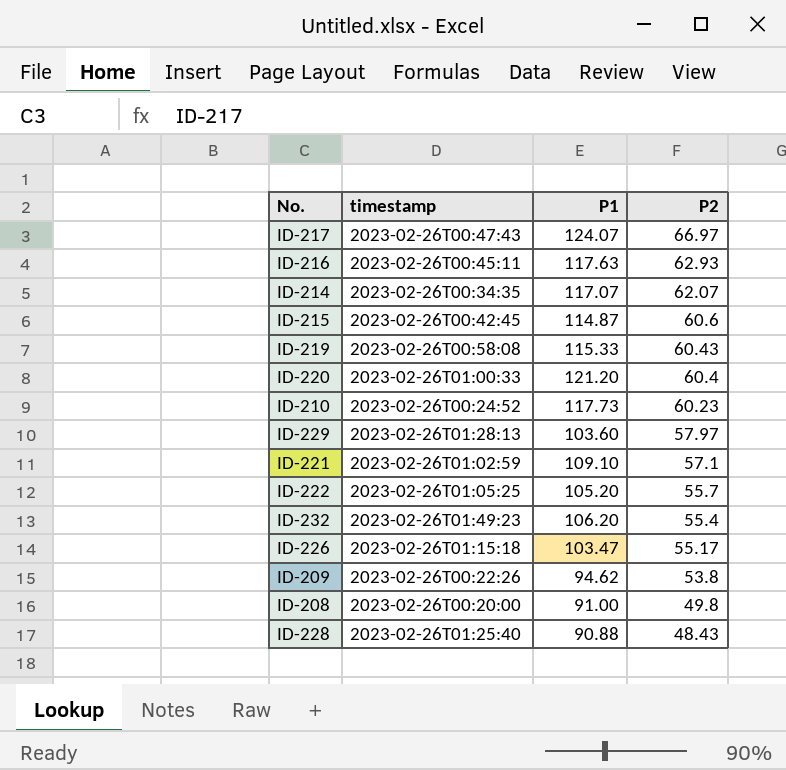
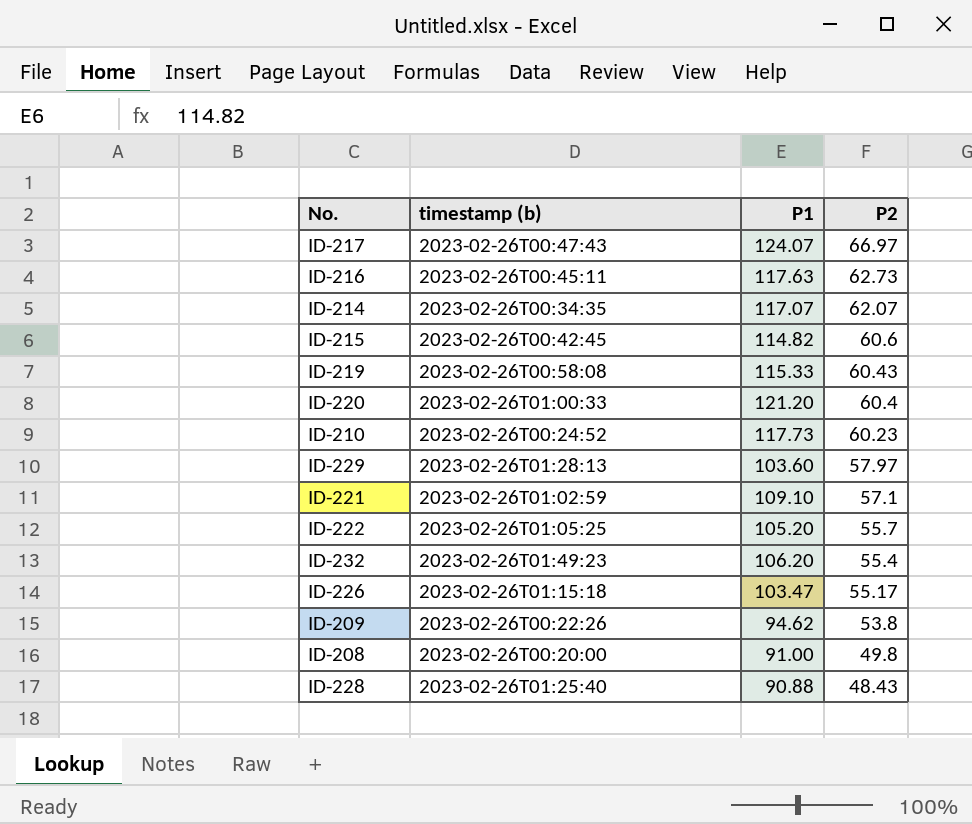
column name: timestamp -> timestamp (b)
ID-216 | P2: 62.93 -> 62.73
ID-215 | P1: 114.87 -> 114.82

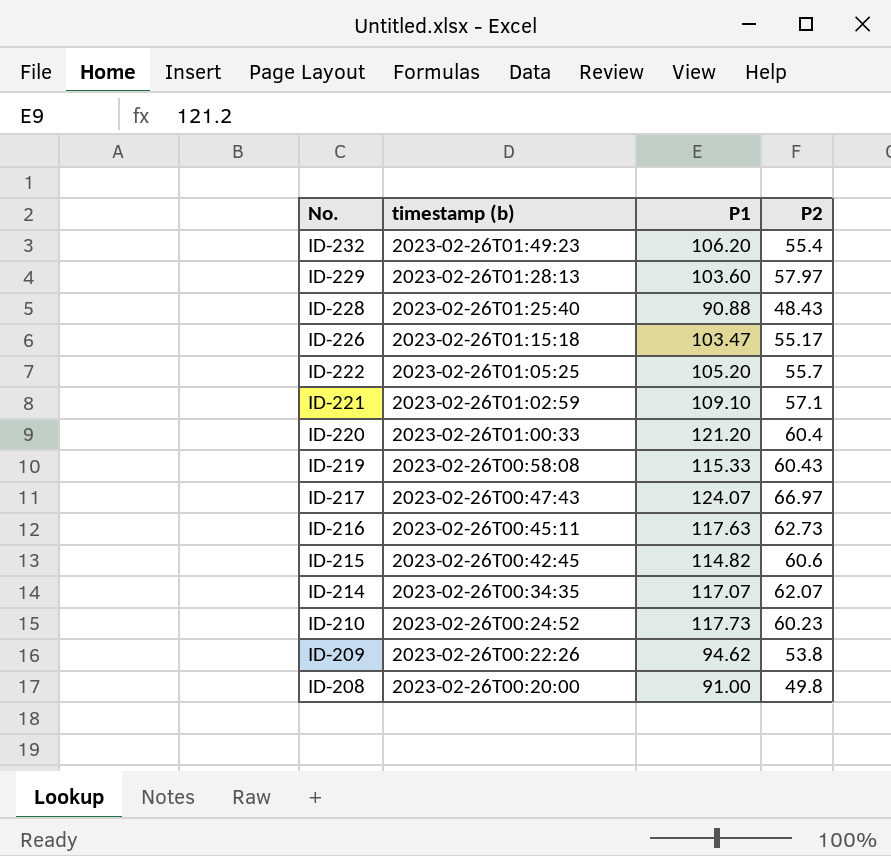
row order: P2 descending -> No. descending

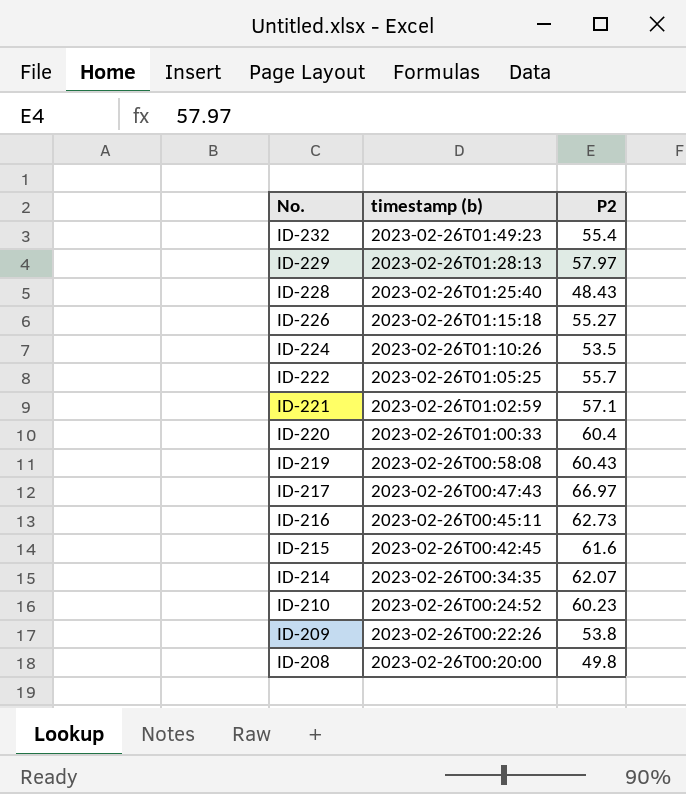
column P1 | position: 3 -> none
ID-226 | P2: 55.17 -> 55.27
row ID-224: none -> 2023-02-26T01:10:26 | 53.5
ID-215 | P2: 60.6 -> 61.6

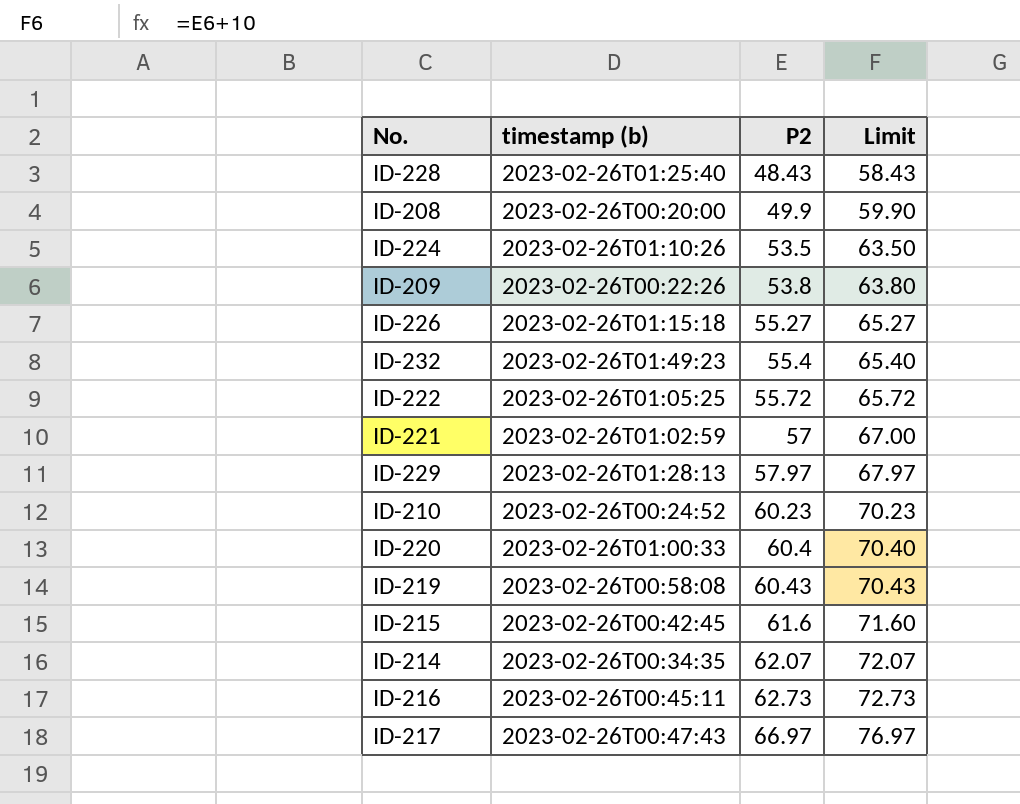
row order: No. descending -> P2 ascending
column Limit | formula: none -> [P2] + 10
ID-208 | P2: 49.8 -> 49.9
ID-222 | P2: 55.7 -> 55.72
ID-221 | P2: 57.1 -> 57

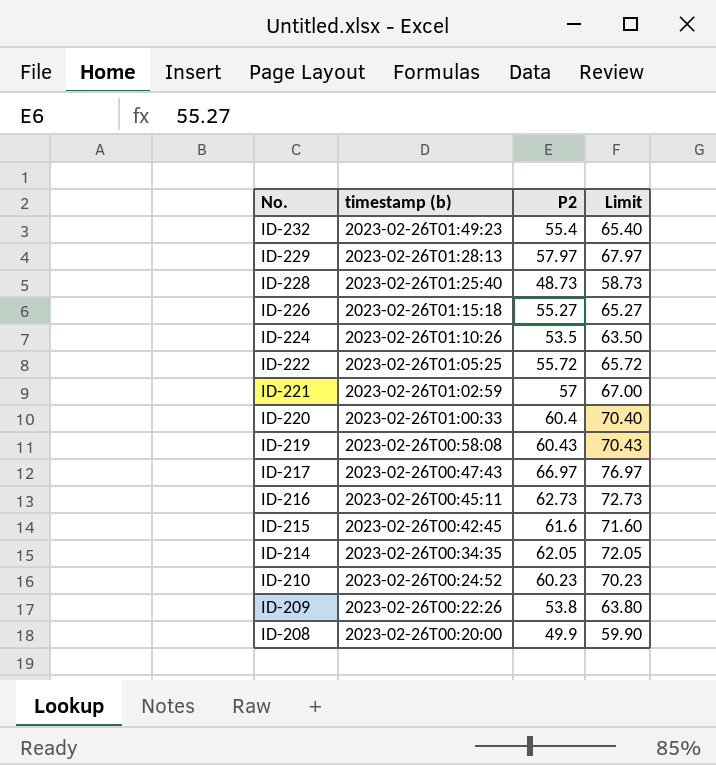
row order: P2 ascending -> No. descending
ID-228 | P2: 48.43 -> 48.73
ID-228 | Limit: 58.43 -> 58.73
ID-214 | P2: 62.07 -> 62.05
ID-214 | Limit: 72.07 -> 72.05

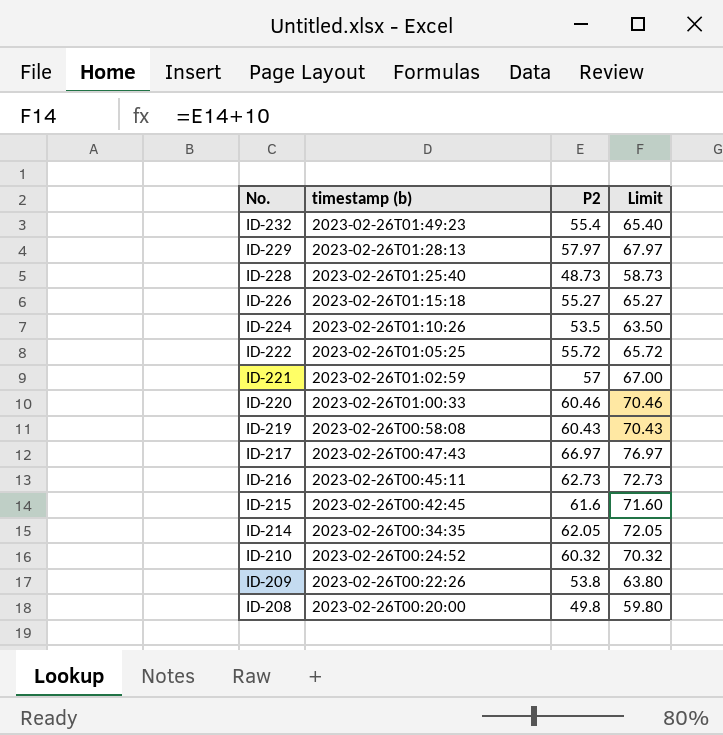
ID-220 | P2: 60.4 -> 60.46
ID-220 | Limit: 70.40 -> 70.46
ID-210 | P2: 60.23 -> 60.32
ID-210 | Limit: 70.23 -> 70.32
ID-208 | P2: 49.9 -> 49.8
ID-208 | Limit: 59.90 -> 59.80

